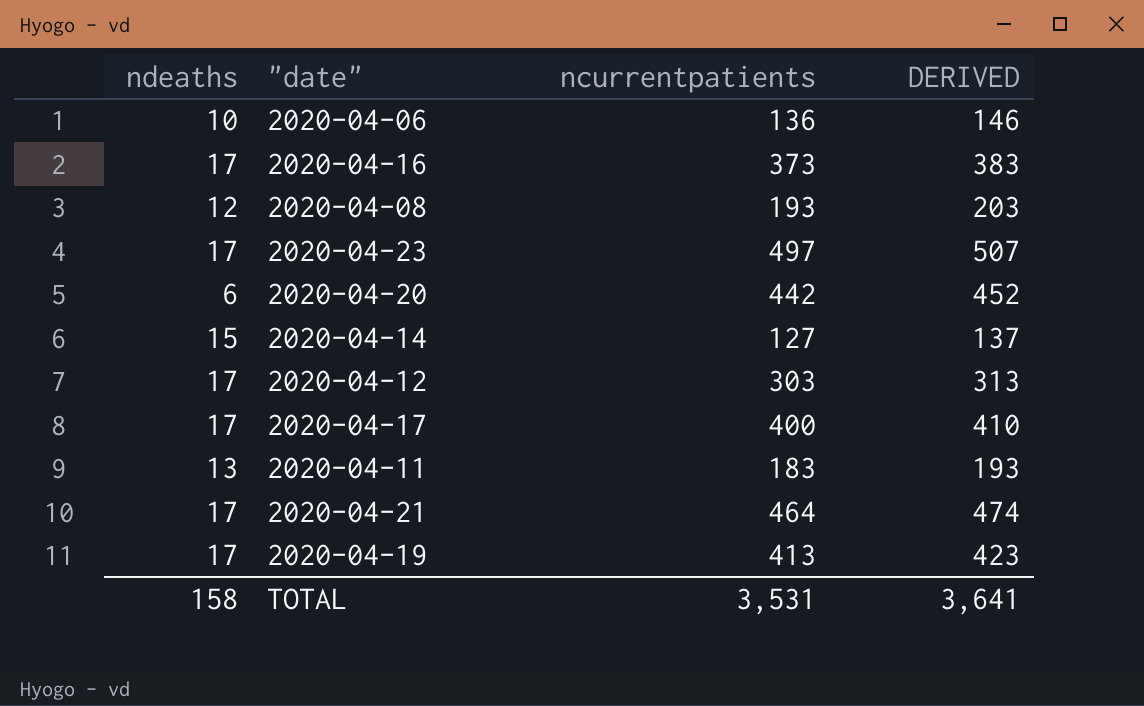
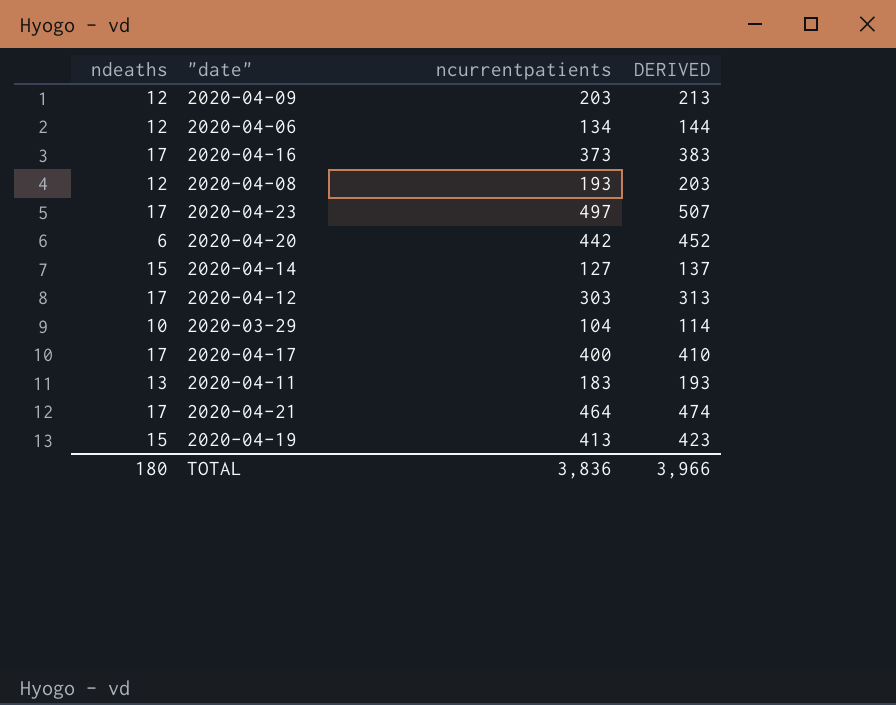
row 2020-04-09: none -> 12 | 203 | 213
2020-04-06 | ndeaths: 10 -> 12
2020-04-06 | ncurrentpatients: 136 -> 134
2020-04-06 | DERIVED: 146 -> 144
row 2020-03-29: none -> 10 | 104 | 114
2020-04-19 | ndeaths: 17 -> 15
TOTAL | ndeaths: 158 -> 180
TOTAL | ncurrentpatients: 3,531 -> 3,836
TOTAL | DERIVED: 3,641 -> 3,966

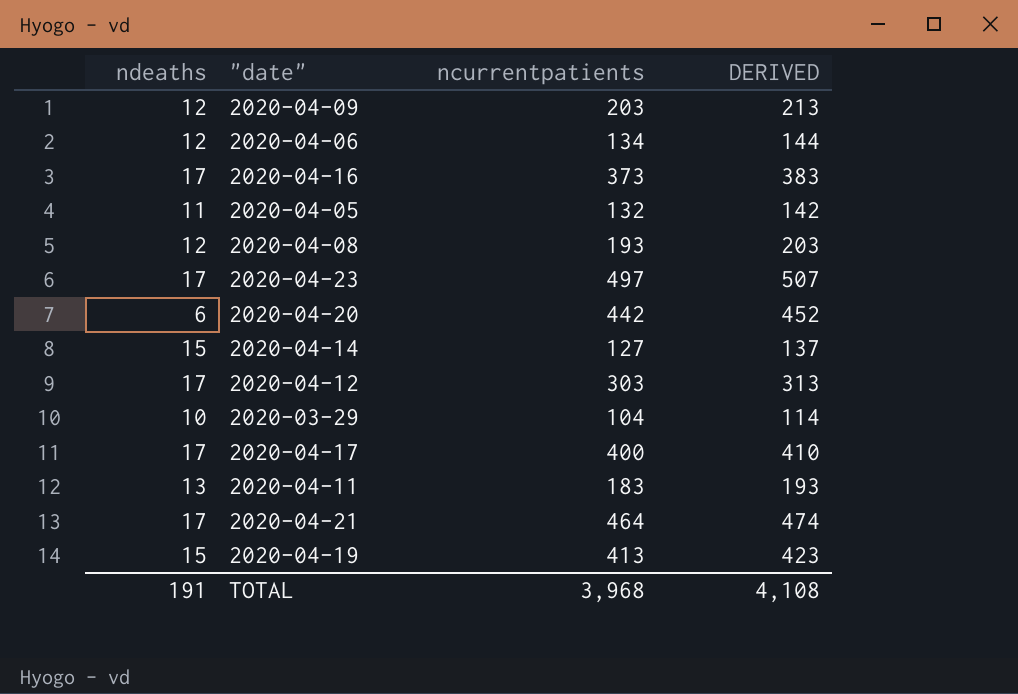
row 2020-04-05: none -> 11 | 132 | 142
TOTAL | ndeaths: 180 -> 191
TOTAL | ncurrentpatients: 3,836 -> 3,968
TOTAL | DERIVED: 3,966 -> 4,108

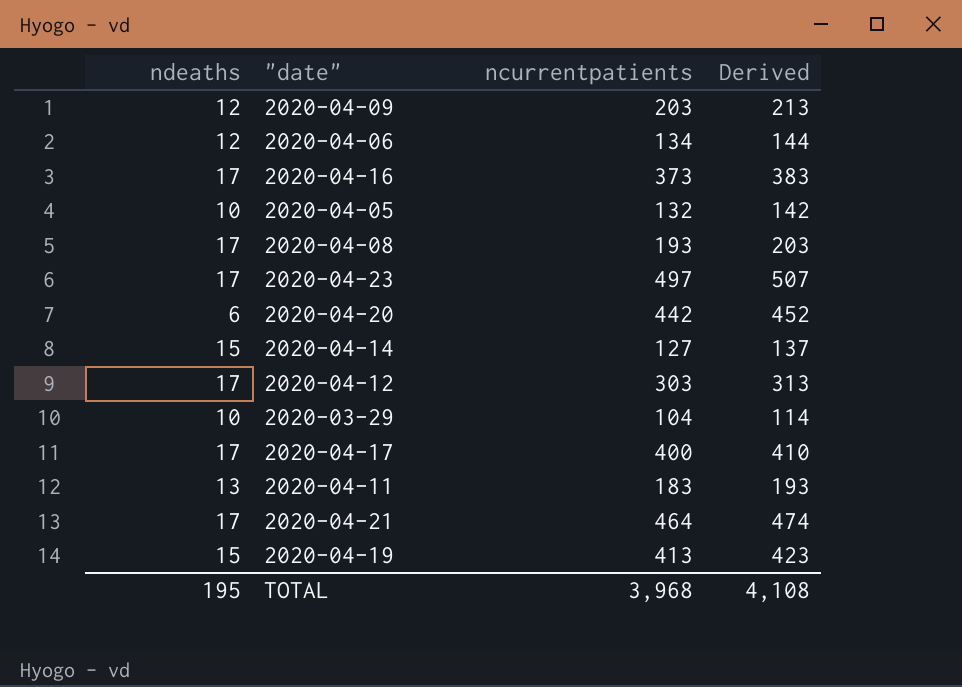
column name: DERIVED -> Derived
2020-04-05 | ndeaths: 11 -> 10
2020-04-08 | ndeaths: 12 -> 17
TOTAL | ndeaths: 191 -> 195

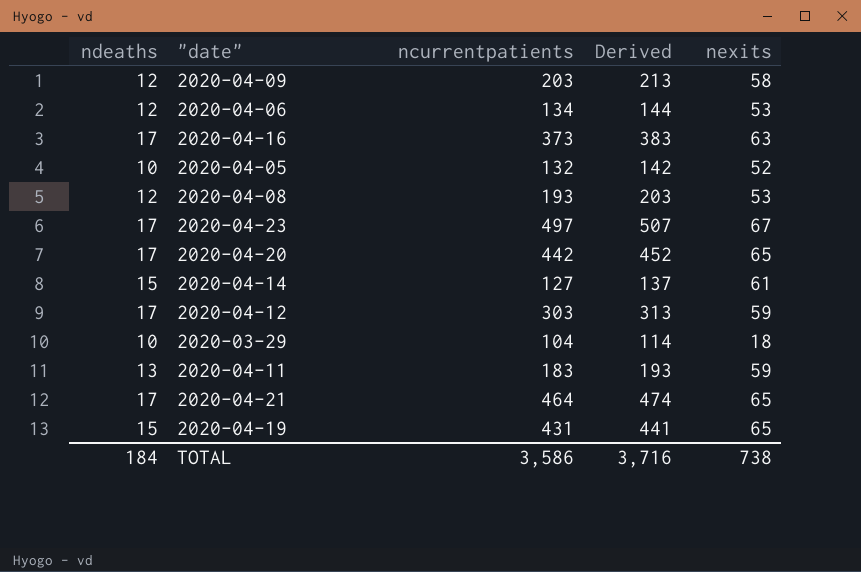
column nexits | position: none -> 5
row 2020-04-17: 17 | 400 | 410 -> none
2020-04-08 | ndeaths: 17 -> 12
2020-04-20 | ndeaths: 6 -> 17
2020-04-19 | ncurrentpatients: 413 -> 431
2020-04-19 | Derived: 423 -> 441
TOTAL | ndeaths: 195 -> 184
TOTAL | ncurrentpatients: 3,968 -> 3,586
TOTAL | Derived: 4,108 -> 3,716

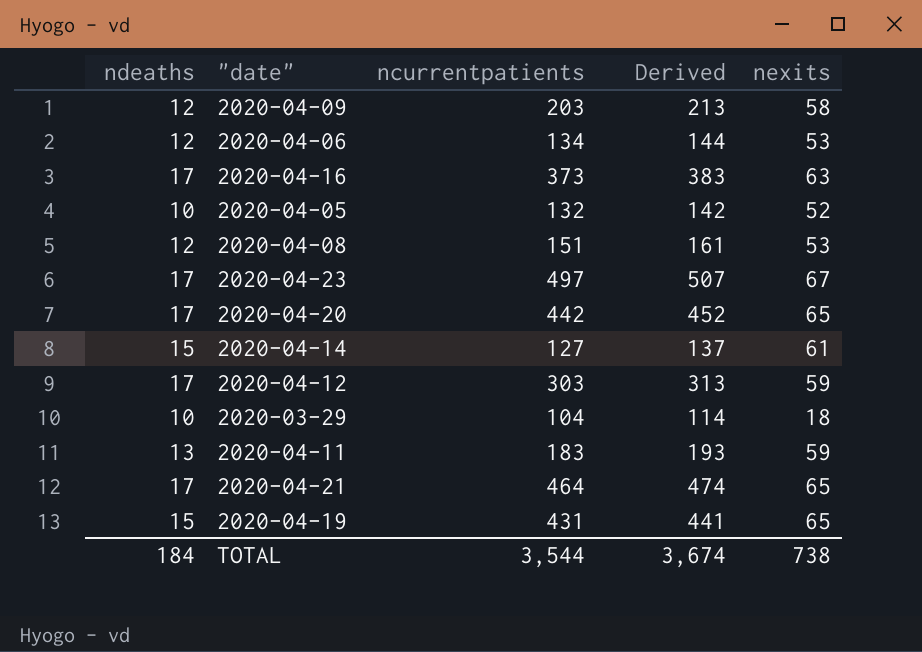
2020-04-08 | ncurrentpatients: 193 -> 151
2020-04-08 | Derived: 203 -> 161
TOTAL | ncurrentpatients: 3,586 -> 3,544
TOTAL | Derived: 3,716 -> 3,674

